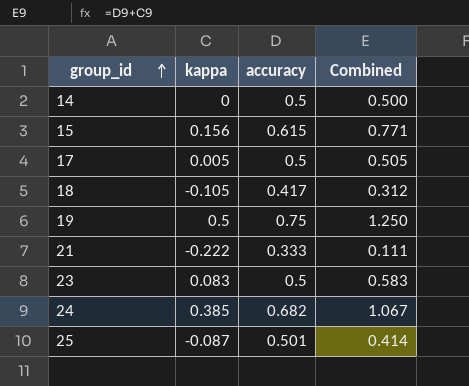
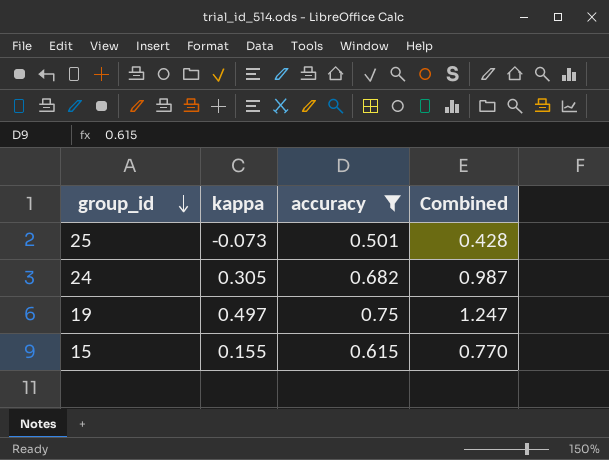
filter: none -> accuracy >= 0.501
row order: group_id ascending -> group_id descending
25 | kappa: -0.087 -> -0.073
25 | Combined: 0.414 -> 0.428
24 | kappa: 0.385 -> 0.305
24 | Combined: 1.067 -> 0.987
19 | kappa: 0.5 -> 0.497
19 | Combined: 1.250 -> 1.247
15 | kappa: 0.156 -> 0.155
15 | Combined: 0.771 -> 0.770

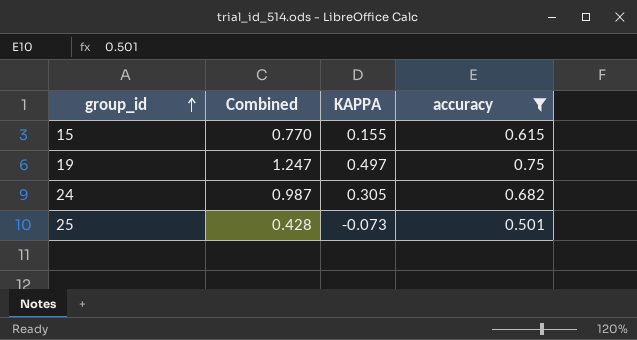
row order: group_id descending -> group_id ascending
column Combined | position: 4 -> 2
column name: kappa -> KAPPA

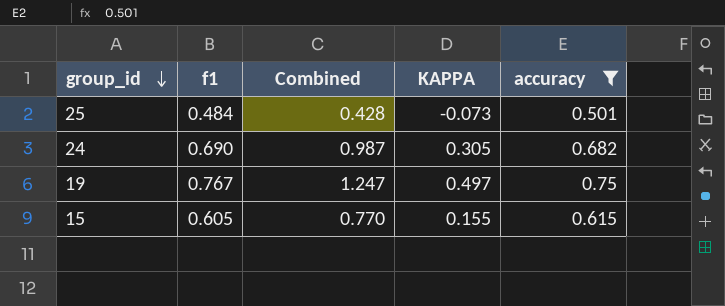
row order: group_id ascending -> group_id descending
column f1 | position: none -> 2

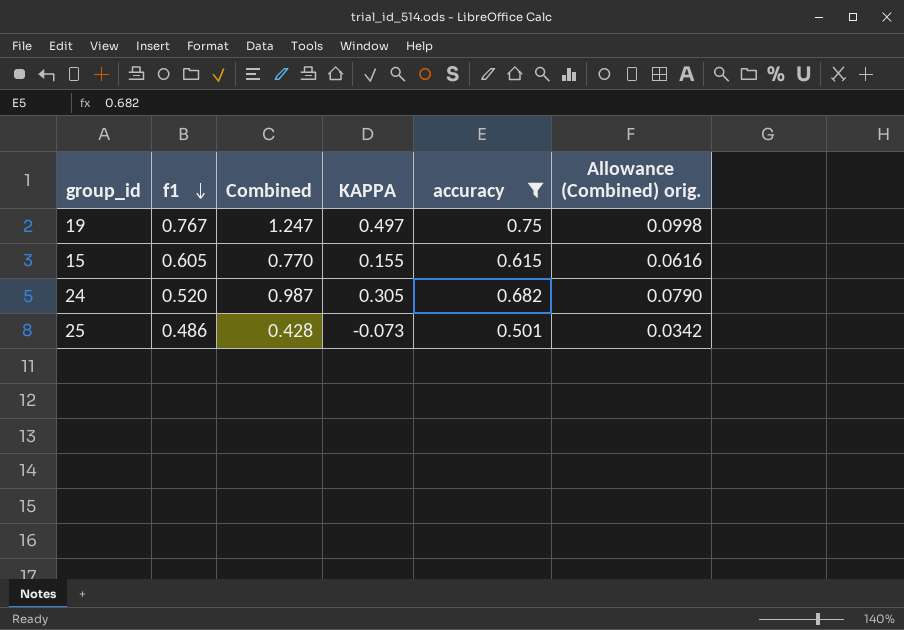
row order: group_id descending -> f1 descending
column Allowance (Combined) orig. | formula: none -> [Combined] * 0.08
24 | f1: 0.690 -> 0.520
25 | f1: 0.484 -> 0.486

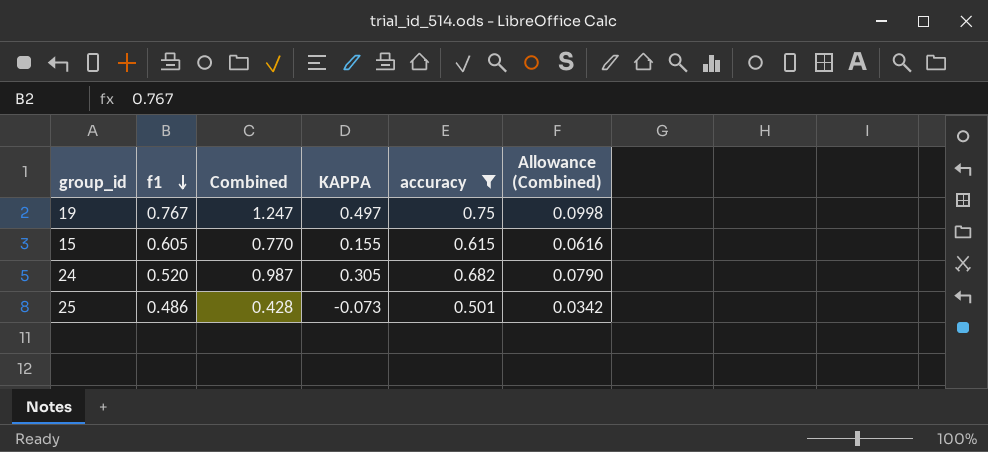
column name: Allowance (Combined) orig. -> Allowance (Combined)

